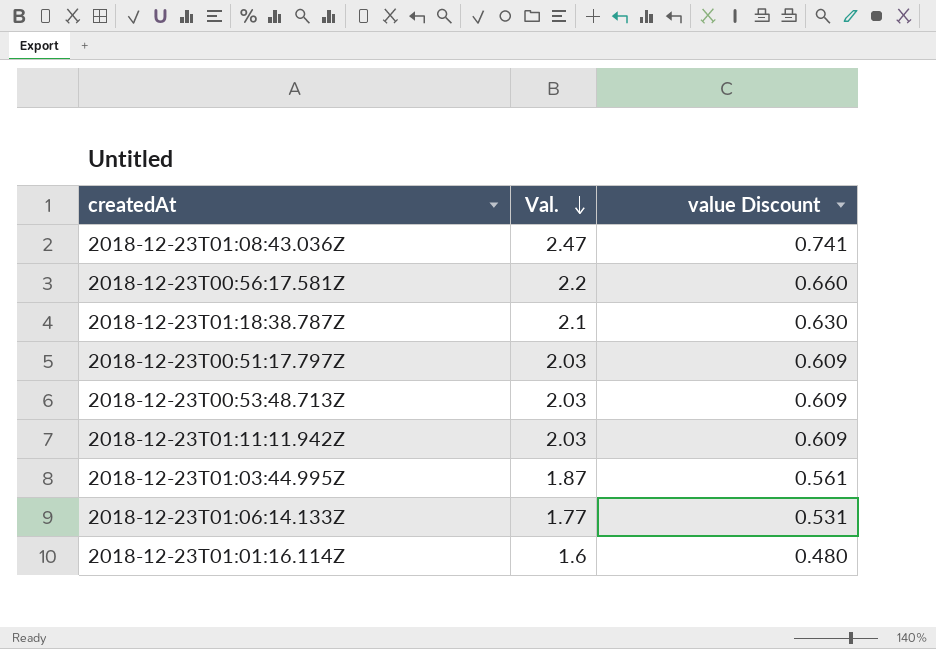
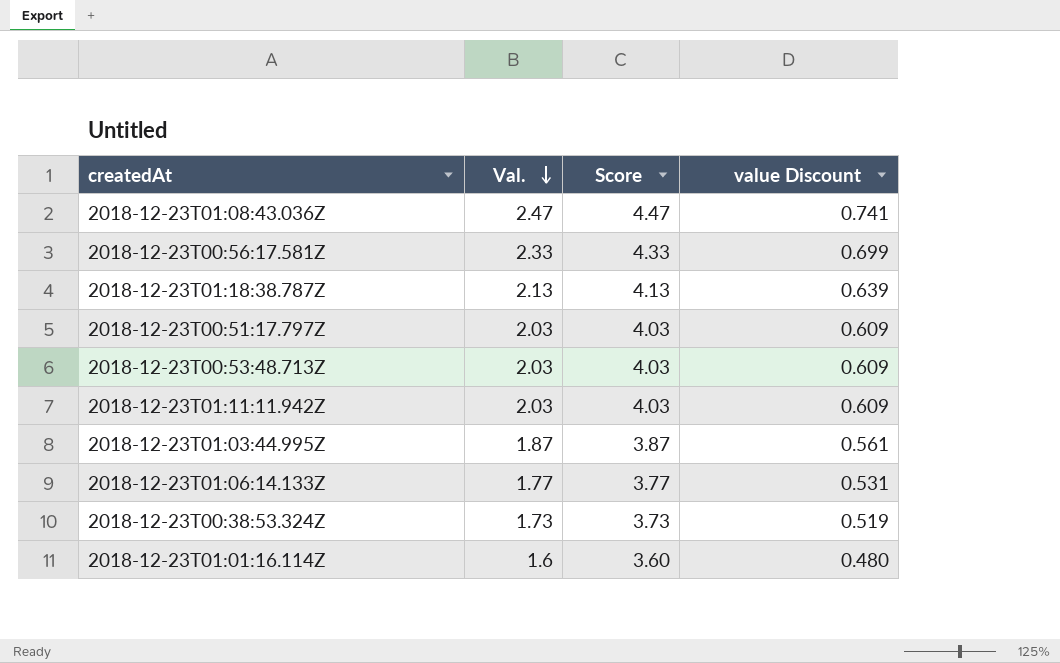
column Score | formula: none -> [Val.] + 2
2018-12-23T00:56:17.581Z | Val.: 2.2 -> 2.33
2018-12-23T00:56:17.581Z | value Discount: 0.660 -> 0.699
2018-12-23T01:18:38.787Z | Val.: 2.1 -> 2.13
2018-12-23T01:18:38.787Z | value Discount: 0.630 -> 0.639
row 2018-12-23T00:38:53.324Z: none -> 1.73 | 3.73 | 0.519

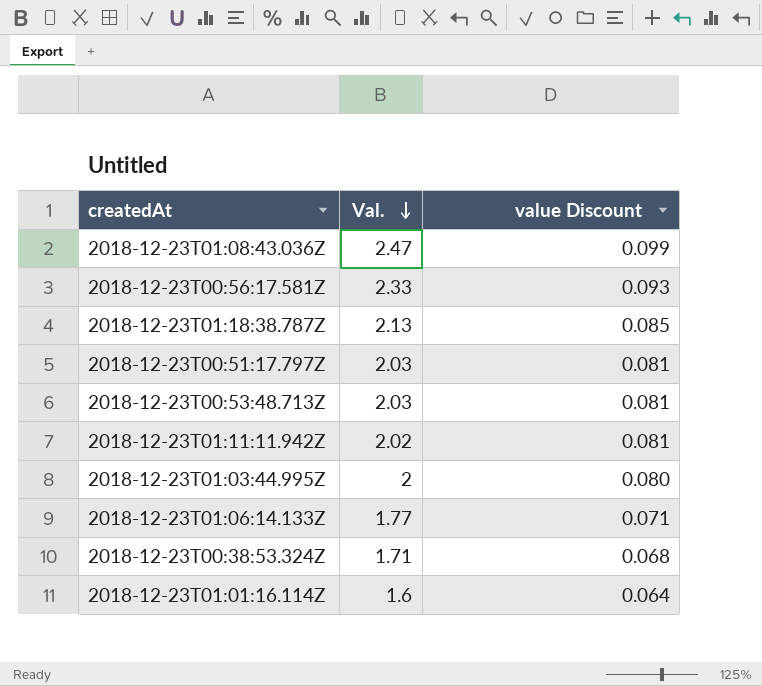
column Score | formula: [Val.] + 2 -> none
column value Discount | formula: [Val.] * 0.3 -> [Val.] * 0.04
2018-12-23T01:11:11.942Z | Val.: 2.03 -> 2.02
2018-12-23T01:03:44.995Z | Val.: 1.87 -> 2
2018-12-23T00:38:53.324Z | Val.: 1.73 -> 1.71

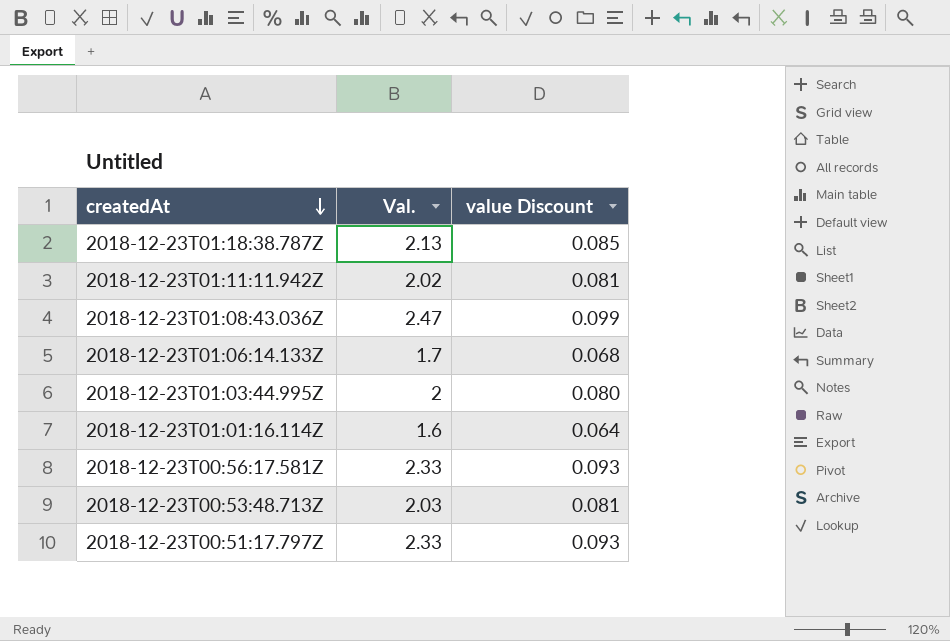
row order: Val. descending -> createdAt descending
row 2018-12-23T00:38:53.324Z: 1.71 | 0.068 -> none
2018-12-23T01:06:14.133Z | Val.: 1.77 -> 1.7
2018-12-23T01:06:14.133Z | value Discount: 0.071 -> 0.068
2018-12-23T00:51:17.797Z | Val.: 2.03 -> 2.33
2018-12-23T00:51:17.797Z | value Discount: 0.081 -> 0.093

